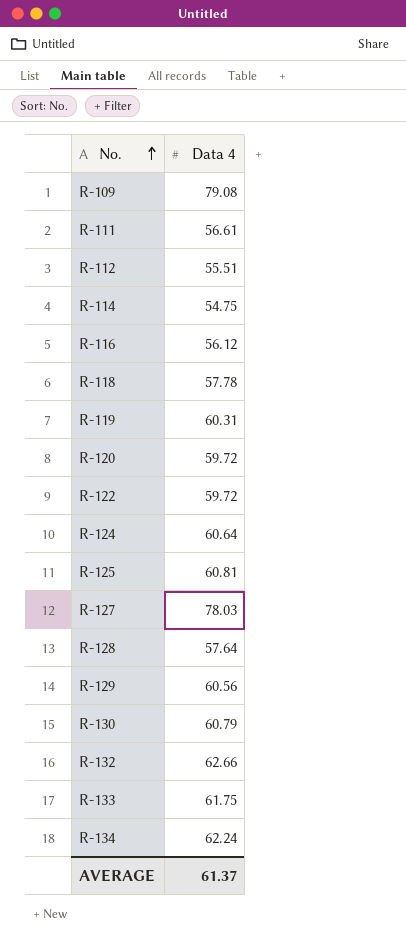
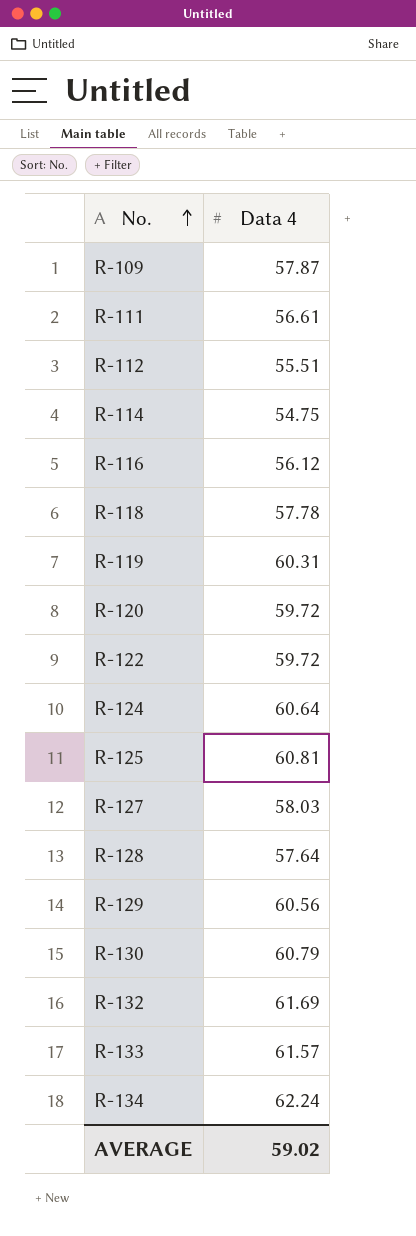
R-109 | Data 4: 79.08 -> 57.87
R-127 | Data 4: 78.03 -> 58.03
R-132 | Data 4: 62.66 -> 61.69
R-133 | Data 4: 61.75 -> 61.57
AVERAGE | Data 4: 61.37 -> 59.02

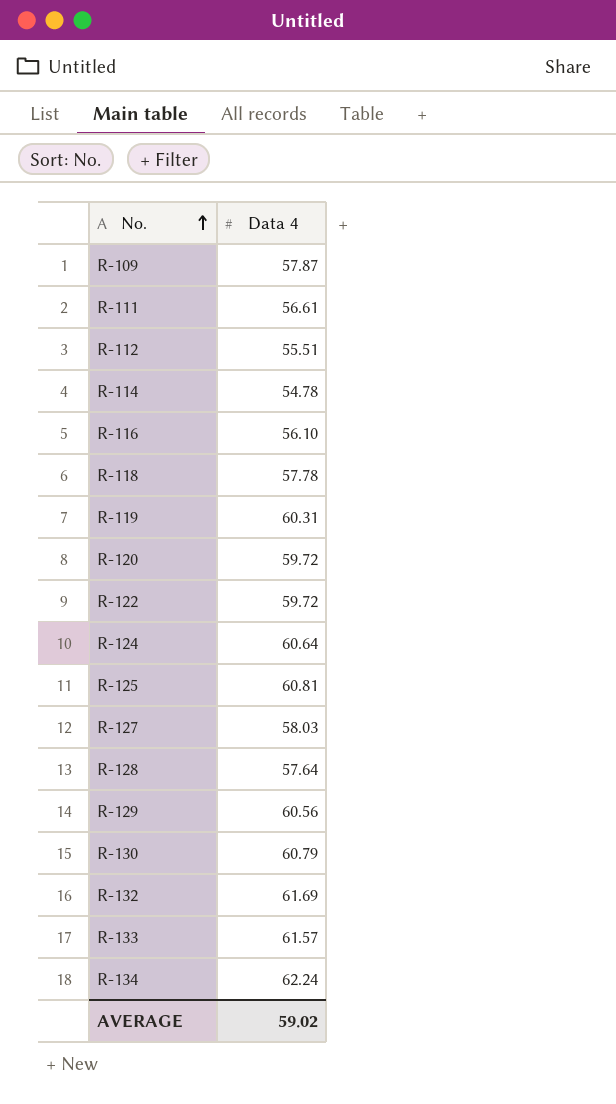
R-114 | Data 4: 54.75 -> 54.78
R-116 | Data 4: 56.12 -> 56.10

